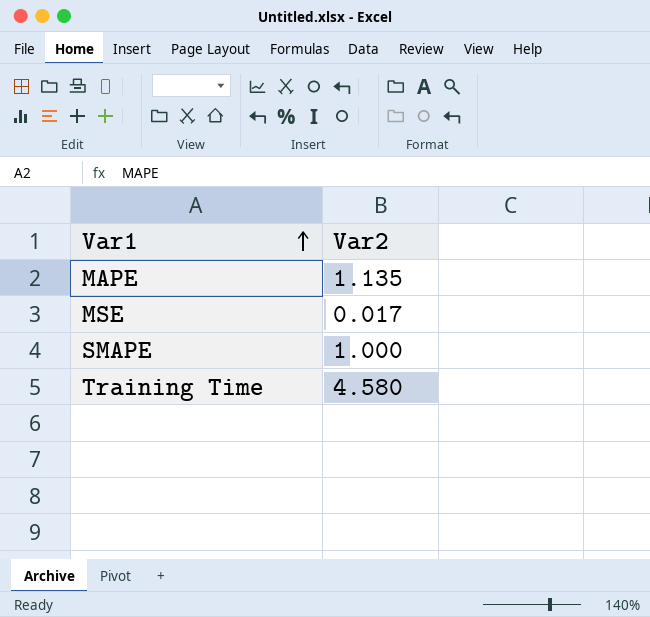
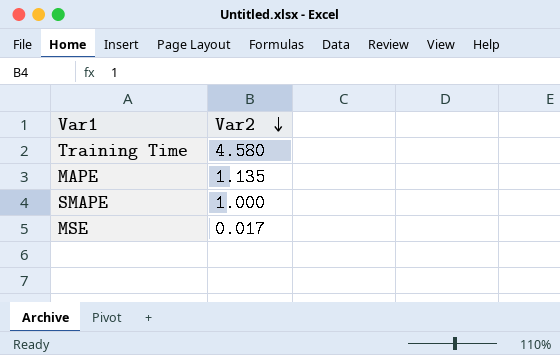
row order: Var1 ascending -> Var2 descending

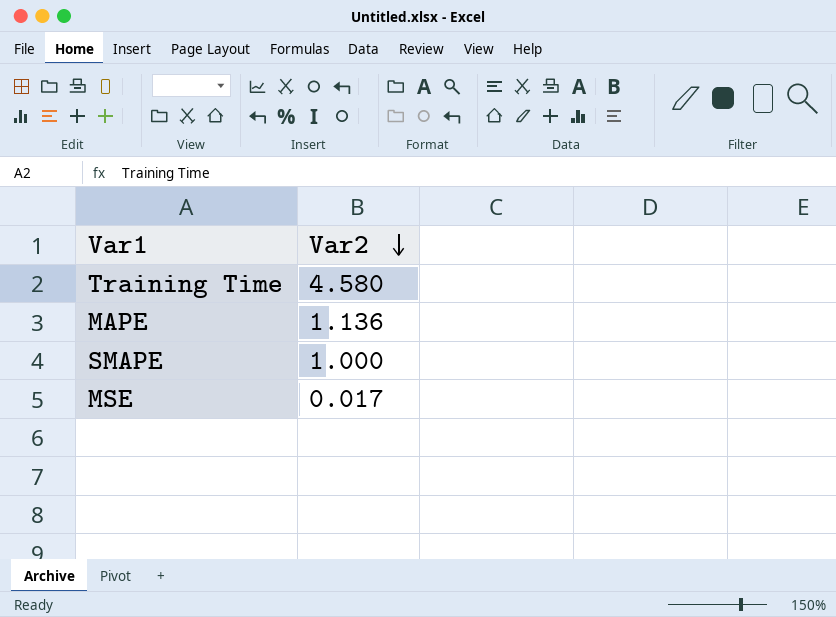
MAPE | Var2: 1.135 -> 1.136

